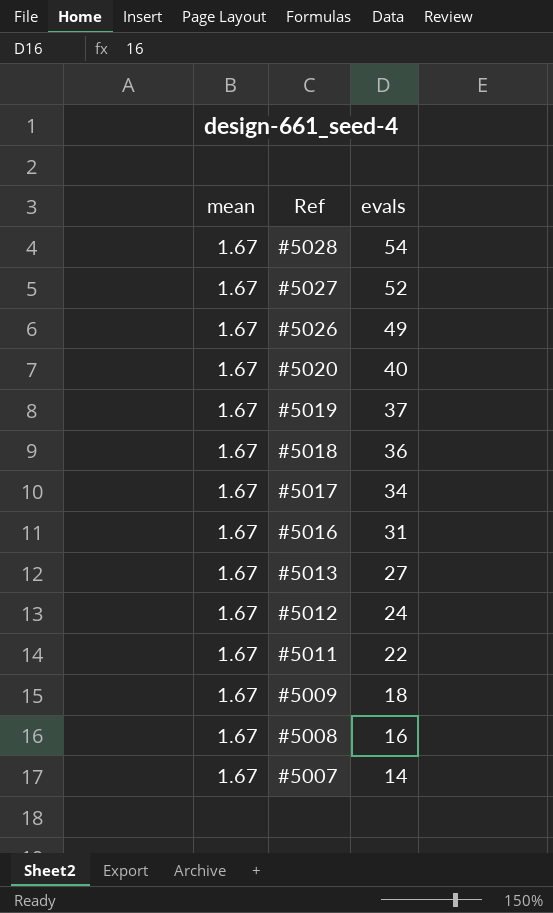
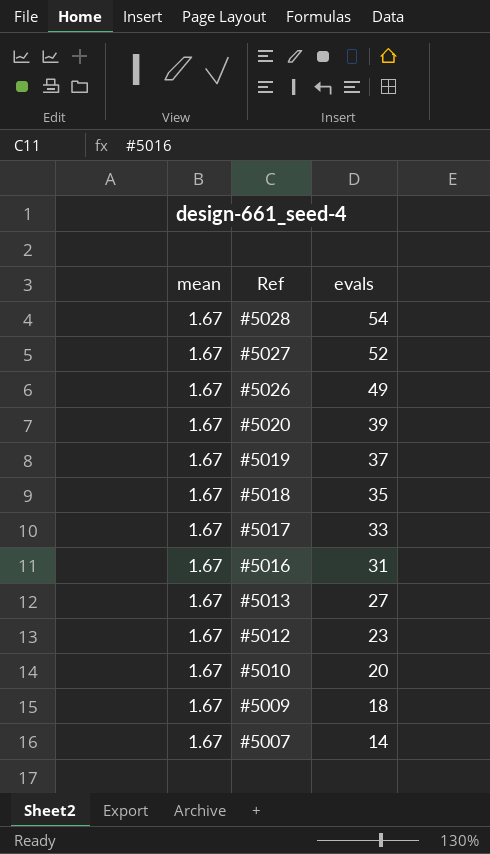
row #5011: 1.67 | 22 -> none
row #5008: 1.67 | 16 -> none
#5020 | evals: 40 -> 39
#5018 | evals: 36 -> 35
#5017 | evals: 34 -> 33
#5012 | evals: 24 -> 23
row #5010: none -> 1.67 | 20

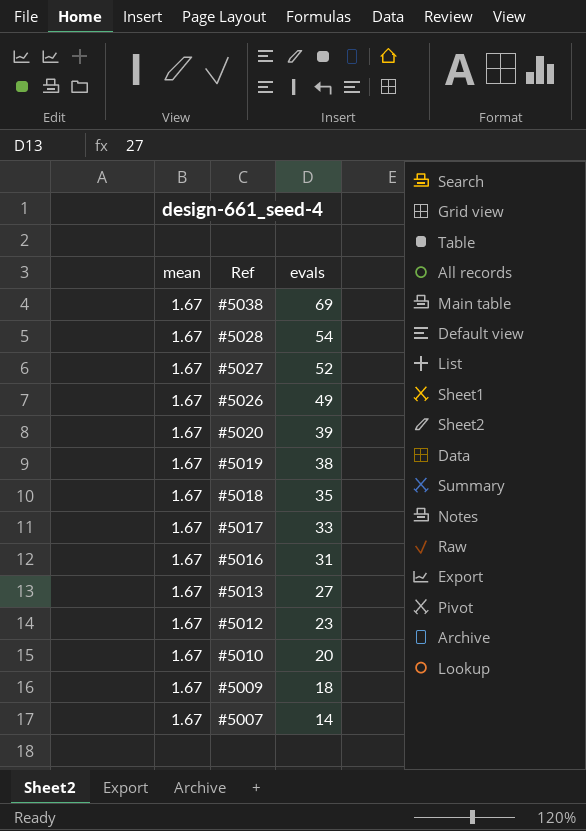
row #5038: none -> 1.67 | 69
#5019 | evals: 37 -> 38

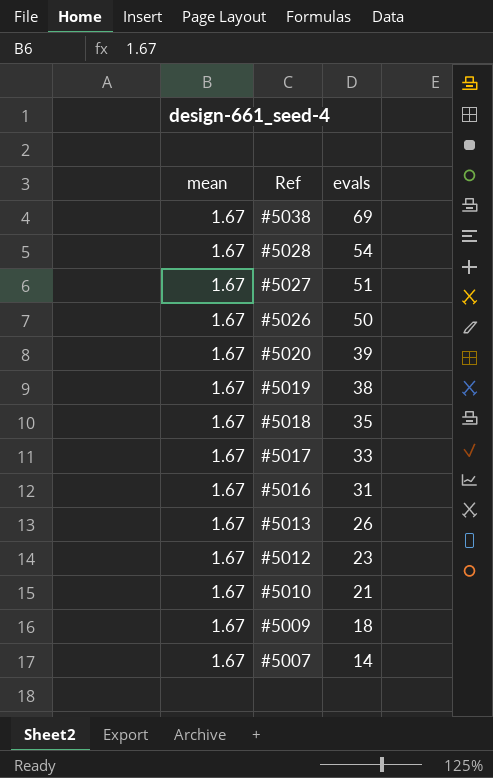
#5027 | evals: 52 -> 51
#5026 | evals: 49 -> 50
#5013 | evals: 27 -> 26
#5010 | evals: 20 -> 21

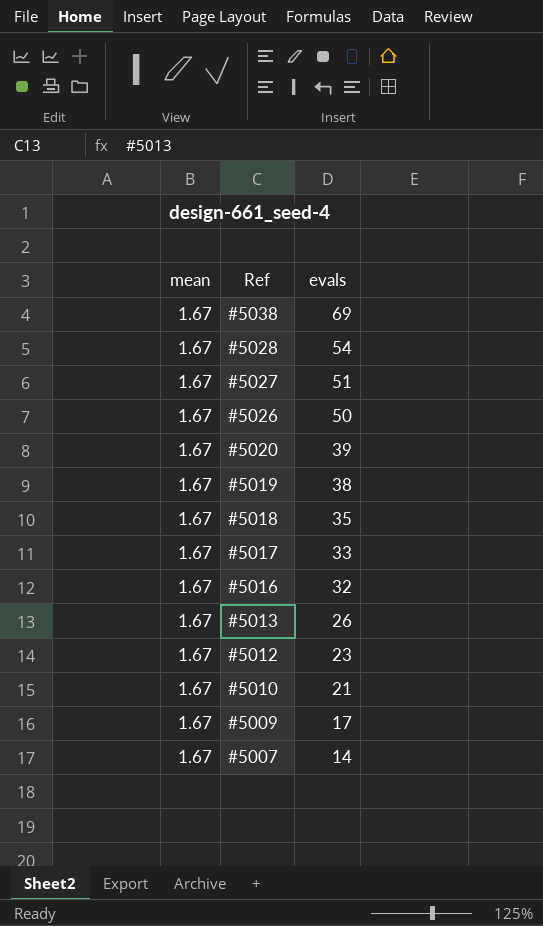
#5016 | evals: 31 -> 32
#5009 | evals: 18 -> 17

